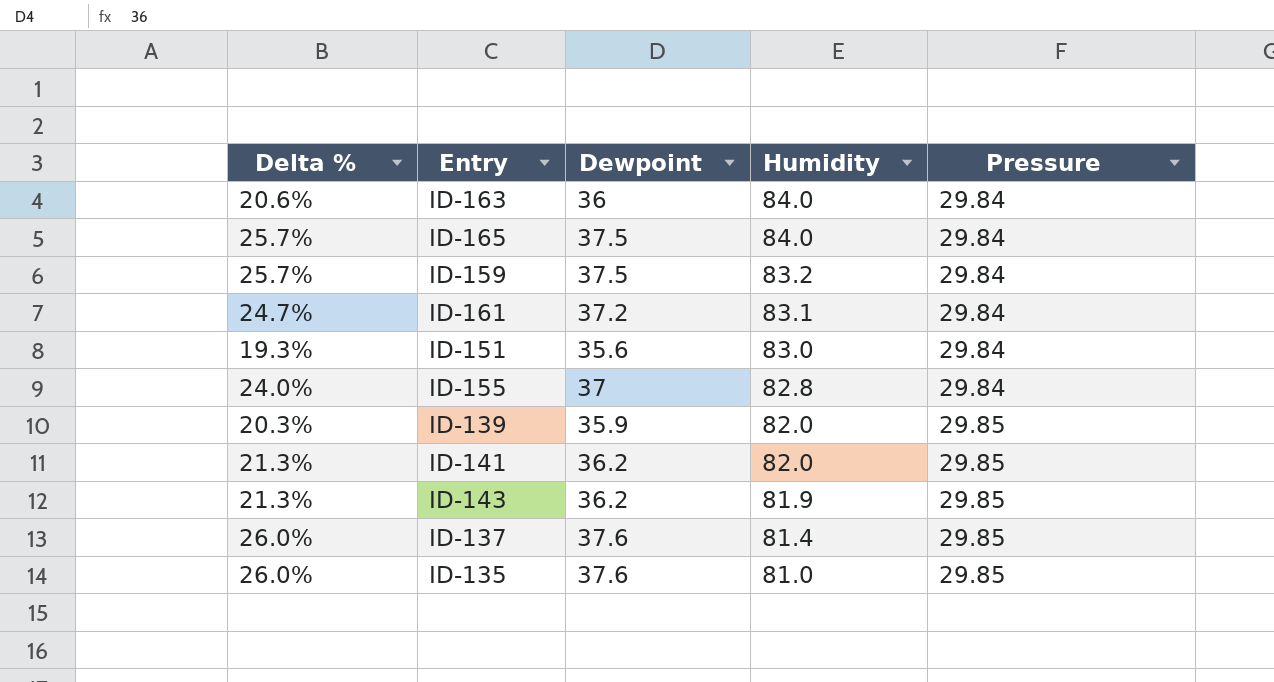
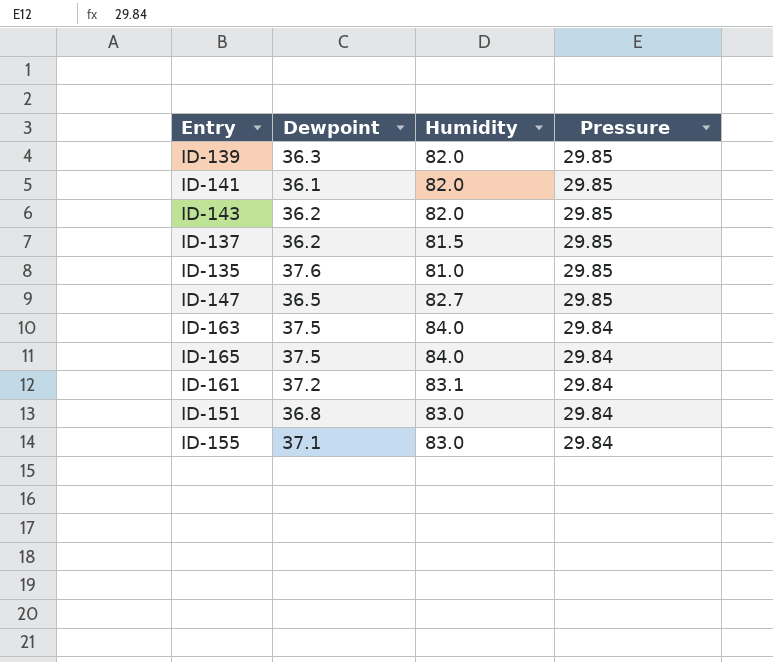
row order: Humidity descending -> Pressure descending
column Delta % | formula: ([Dewpoint] - [Pressure]) / [Pressure] -> none
row ID-159: 25.7% | 37.5 | 83.2 | 29.84 -> none
ID-139 | Dewpoint: 35.9 -> 36.3
ID-141 | Dewpoint: 36.2 -> 36.1
ID-143 | Humidity: 81.9 -> 82.0
ID-137 | Dewpoint: 37.6 -> 36.2
ID-137 | Humidity: 81.4 -> 81.5
row ID-147: none -> 36.5 | 82.7 | 29.85
ID-163 | Dewpoint: 36 -> 37.5
ID-151 | Dewpoint: 35.6 -> 36.8
ID-155 | Dewpoint: 37 -> 37.1
ID-155 | Humidity: 82.8 -> 83.0

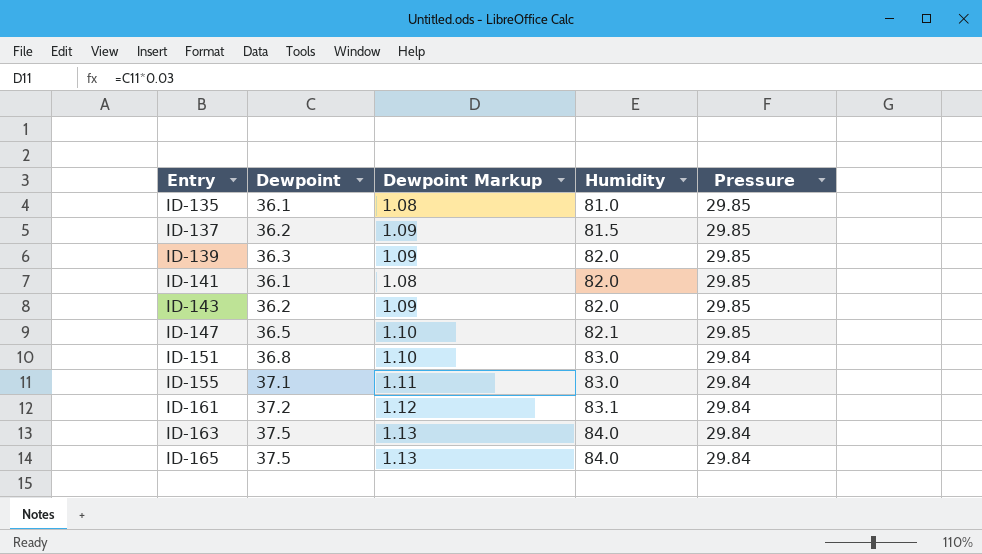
row order: Pressure descending -> Entry ascending
column Dewpoint Markup | formula: none -> [Dewpoint] * 0.03
ID-135 | Dewpoint: 37.6 -> 36.1
ID-147 | Humidity: 82.7 -> 82.1

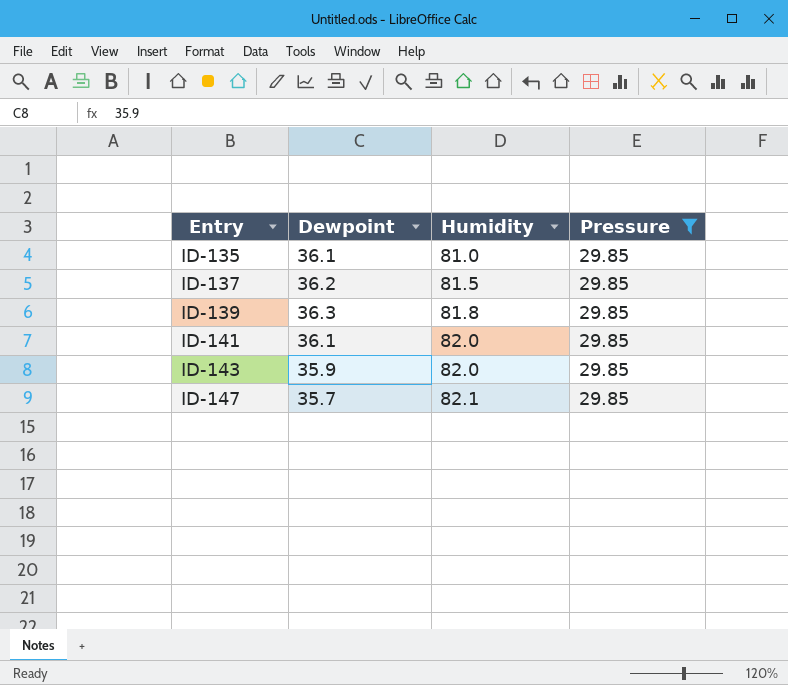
filter: none -> Pressure = 29.85
column Dewpoint Markup | formula: [Dewpoint] * 0.03 -> none
ID-139 | Humidity: 82.0 -> 81.8
ID-143 | Dewpoint: 36.2 -> 35.9
ID-147 | Dewpoint: 36.5 -> 35.7

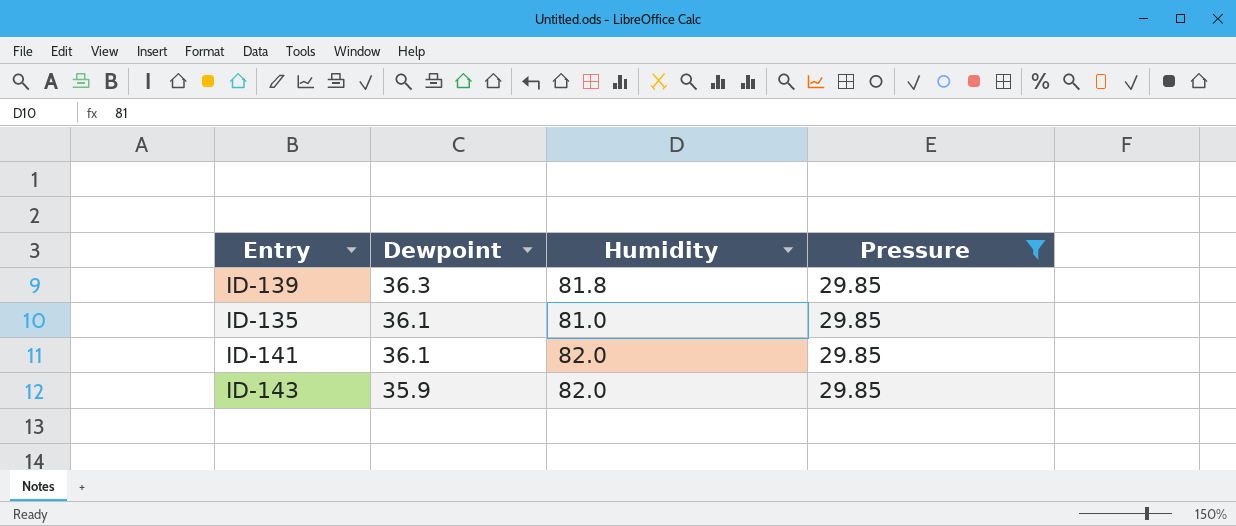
row order: Entry ascending -> Dewpoint descending
row ID-137: 36.2 | 81.5 | 29.85 -> none
row ID-147: 35.7 | 82.1 | 29.85 -> none

